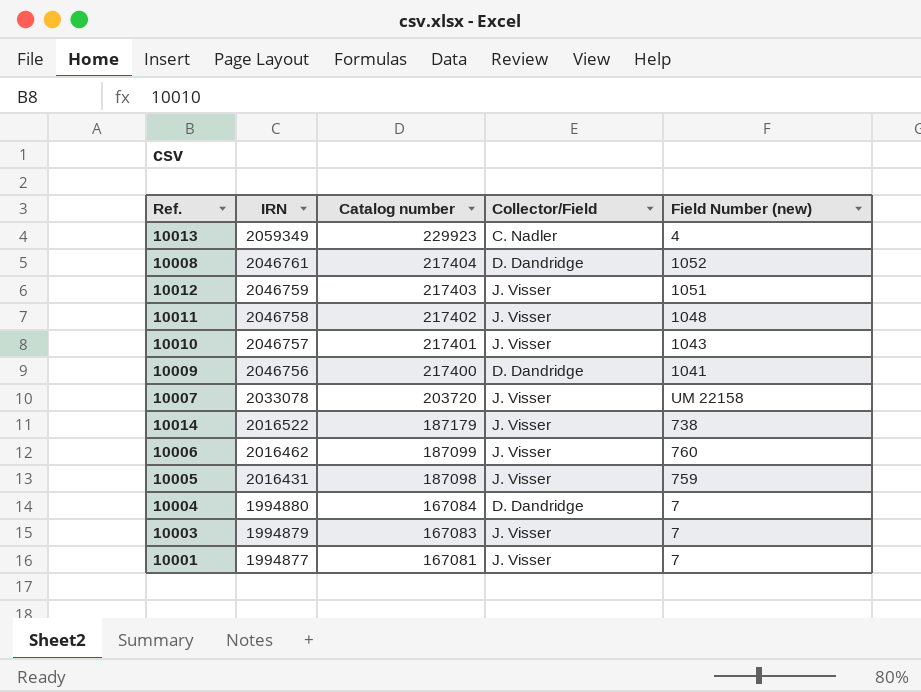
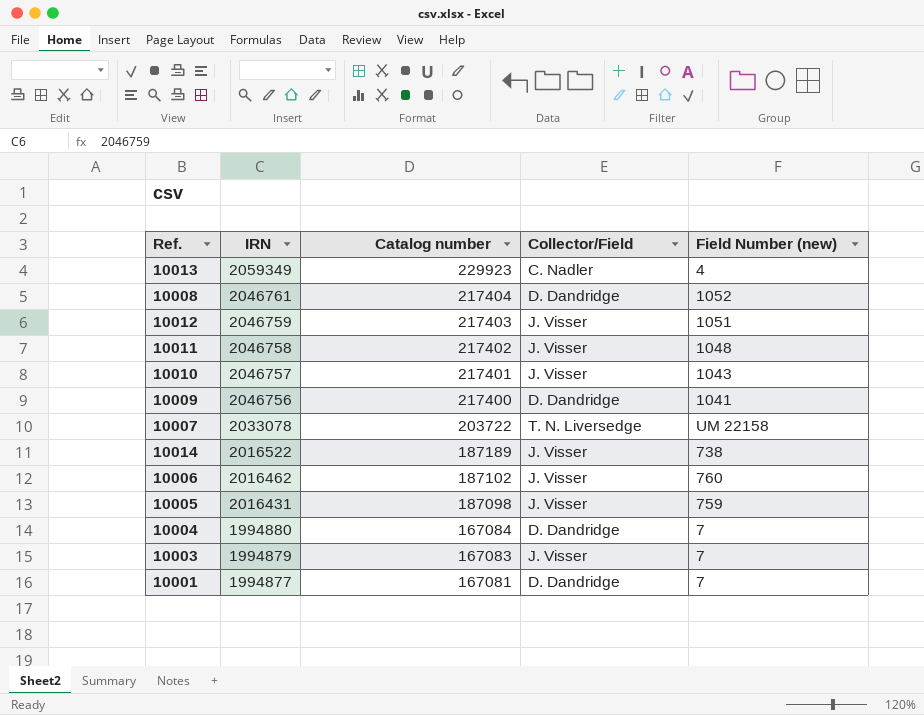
10007 | Catalog number: 203720 -> 203722
10007 | Collector/Field: J. Visser -> T. N. Liversedge
10014 | Catalog number: 187179 -> 187189
10006 | Catalog number: 187099 -> 187102
10001 | Collector/Field: J. Visser -> D. Dandridge

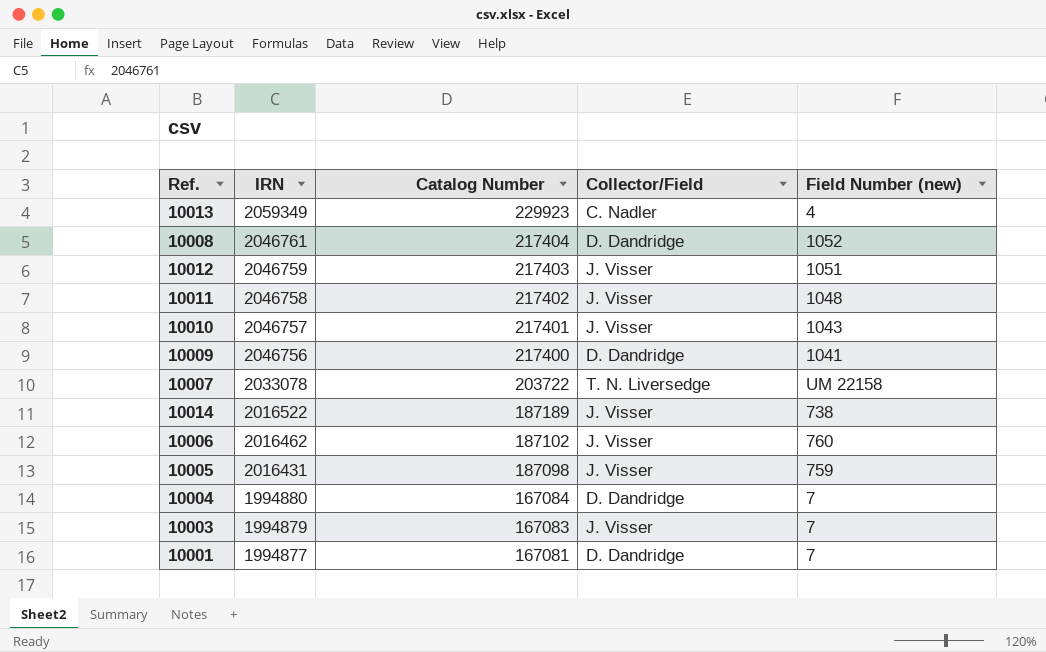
column name: Catalog number -> Catalog Number

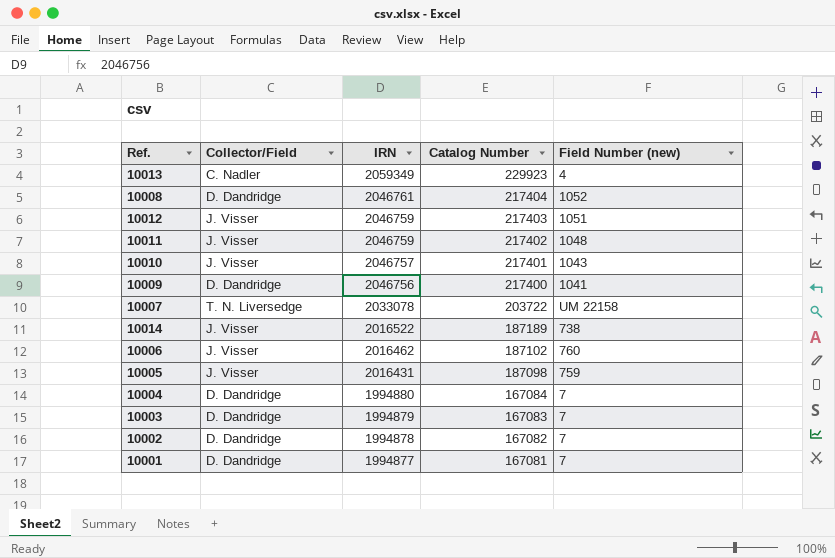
column Collector/Field | position: 4 -> 2
10011 | IRN: 2046758 -> 2046759
10003 | Collector/Field: J. Visser -> D. Dandridge
row 10002: none -> D. Dandridge | 1994878 | 167082 | 7

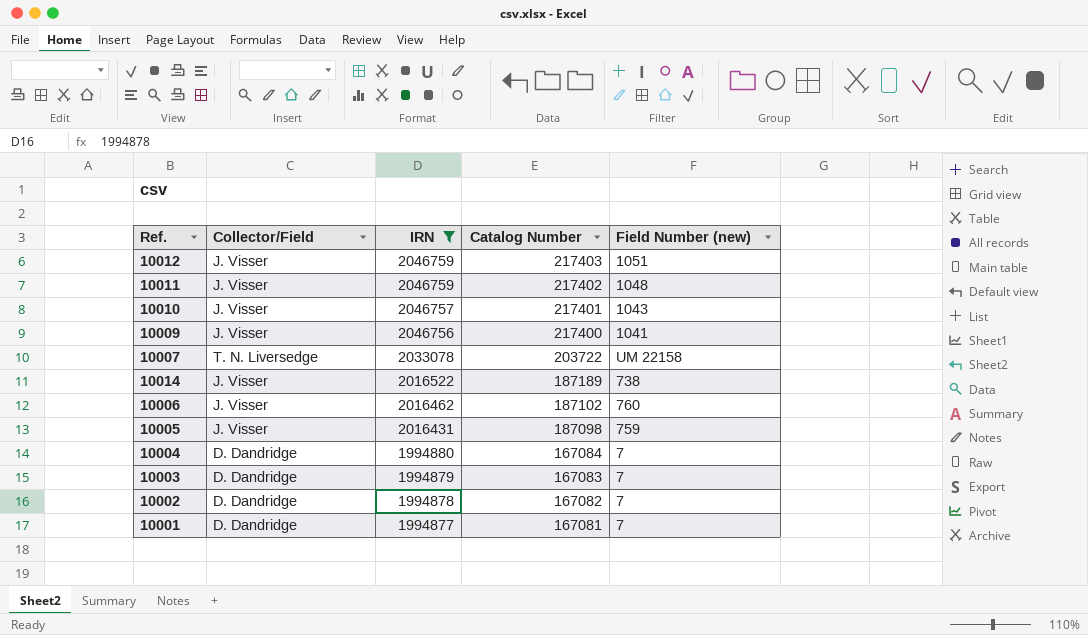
filter: none -> IRN <= 2046759
10009 | Collector/Field: D. Dandridge -> J. Visser

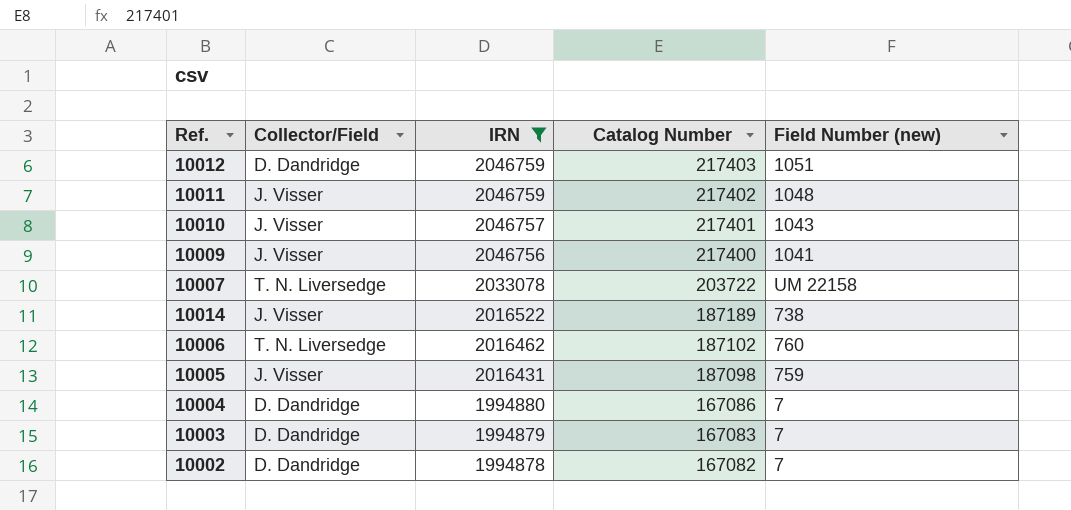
row 10001: D. Dandridge | 1994877 | 167081 | 7 -> none
10012 | Collector/Field: J. Visser -> D. Dandridge
10006 | Collector/Field: J. Visser -> T. N. Liversedge
10004 | Catalog Number: 167084 -> 167086

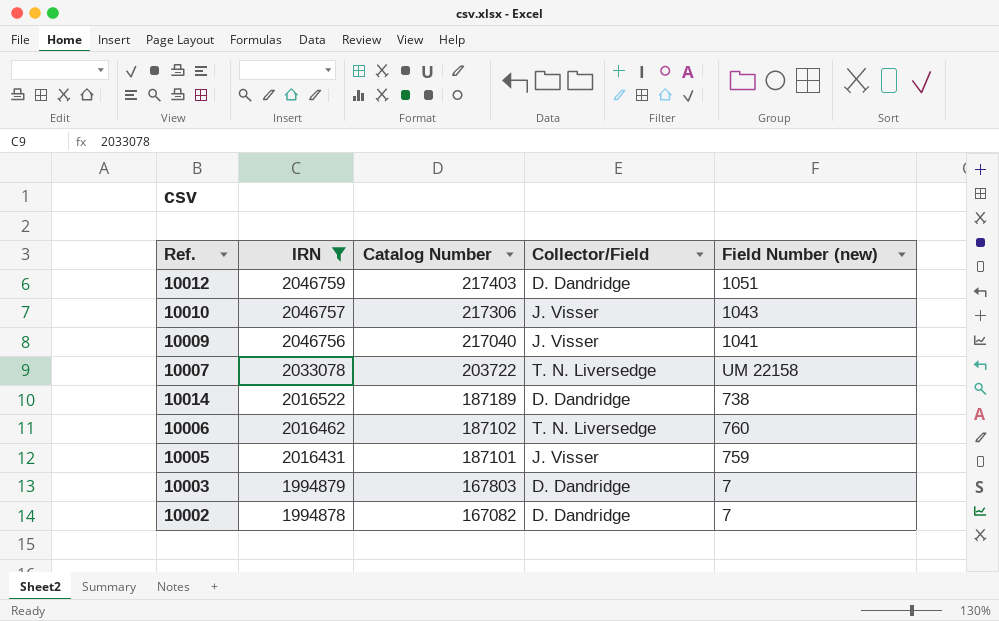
column Collector/Field | position: 2 -> 4
row 10011: J. Visser | 2046759 | 217402 | 1048 -> none
row 10004: D. Dandridge | 1994880 | 167086 | 7 -> none
10010 | Catalog Number: 217401 -> 217306
10009 | Catalog Number: 217400 -> 217040
10014 | Collector/Field: J. Visser -> D. Dandridge
10005 | Catalog Number: 187098 -> 187101
10003 | Catalog Number: 167083 -> 167803

